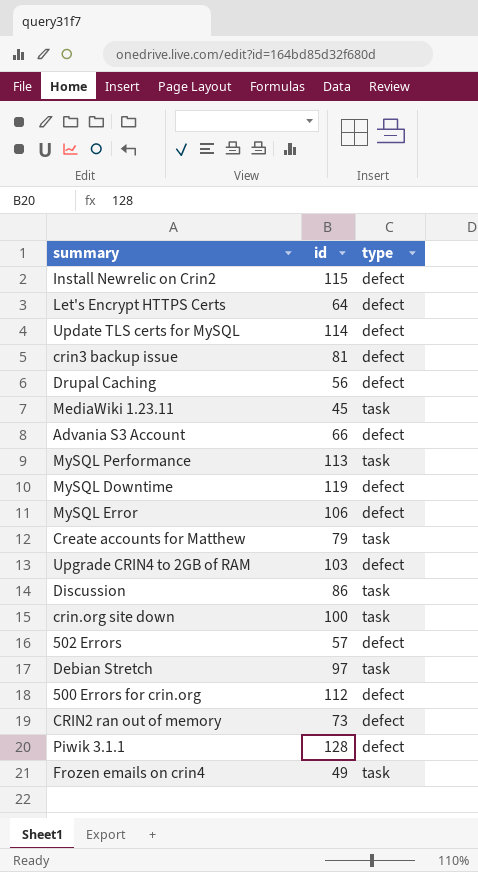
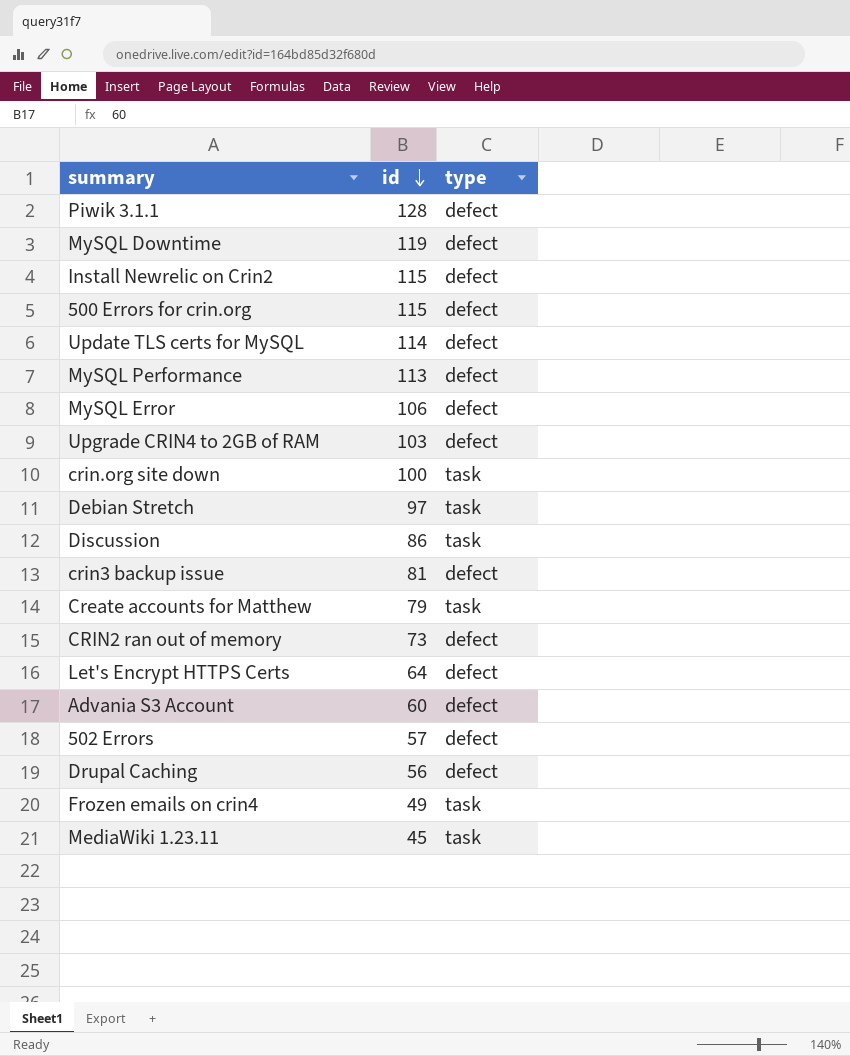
row order: none -> id descending
500 Errors for crin.org | id: 112 -> 115
MySQL Performance | type: task -> defect
Advania S3 Account | id: 66 -> 60

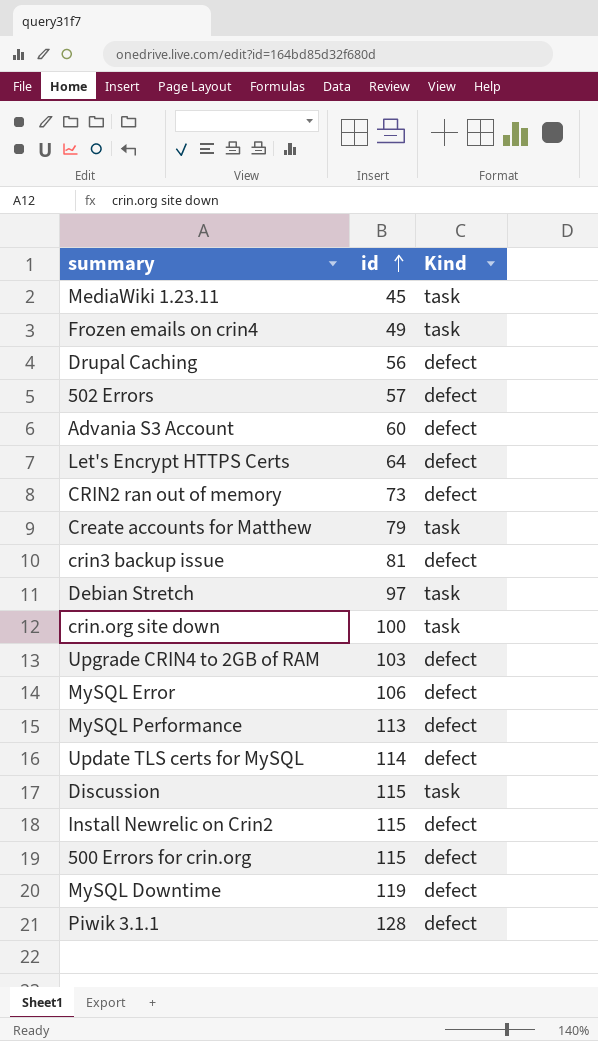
row order: id descending -> id ascending
column name: type -> Kind
Discussion | id: 86 -> 115

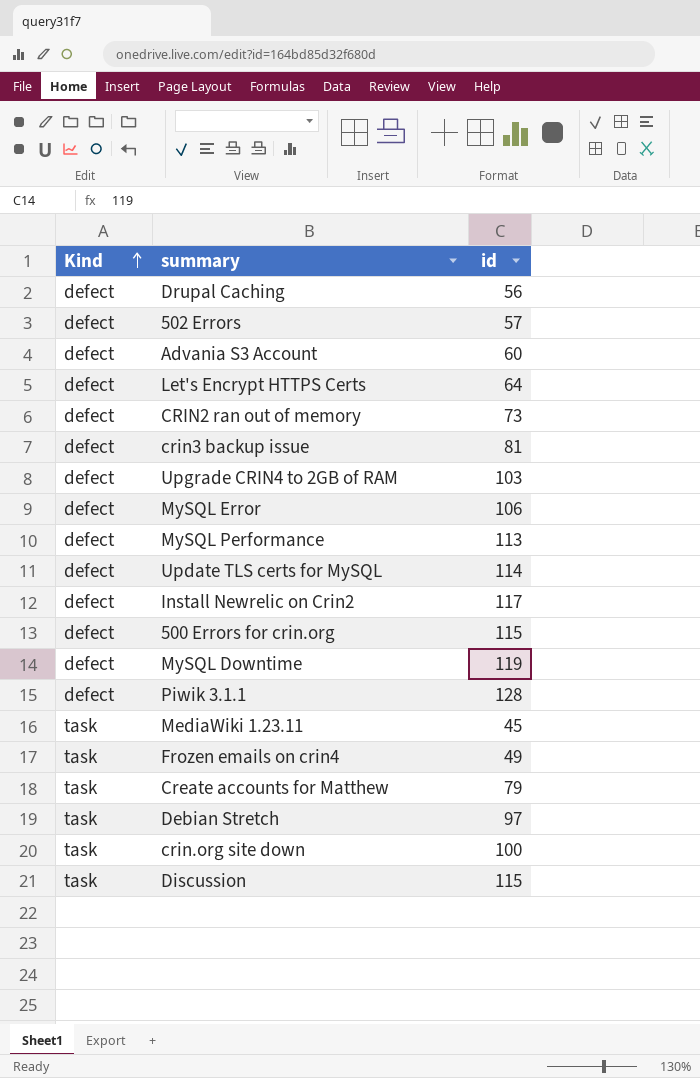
row order: id ascending -> Kind ascending
column Kind | position: 3 -> 1
Install Newrelic on Crin2 | id: 115 -> 117

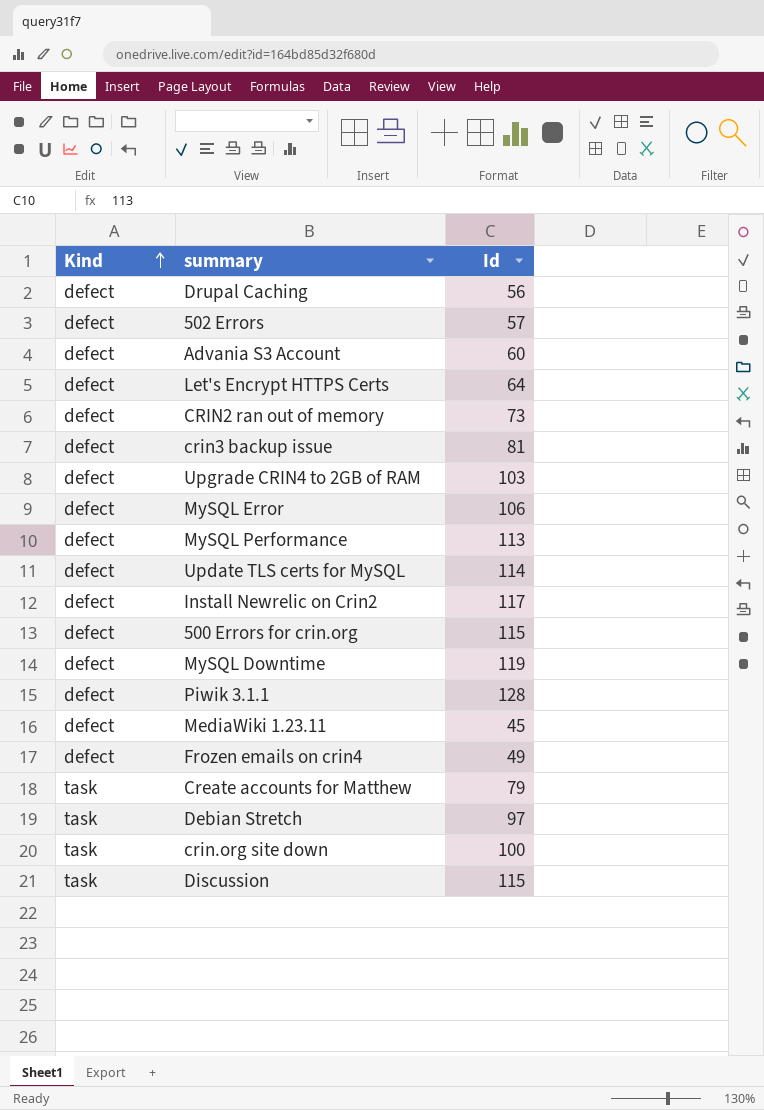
column name: id -> Id
MediaWiki 1.23.11 | Kind: task -> defect
Frozen emails on crin4 | Kind: task -> defect

